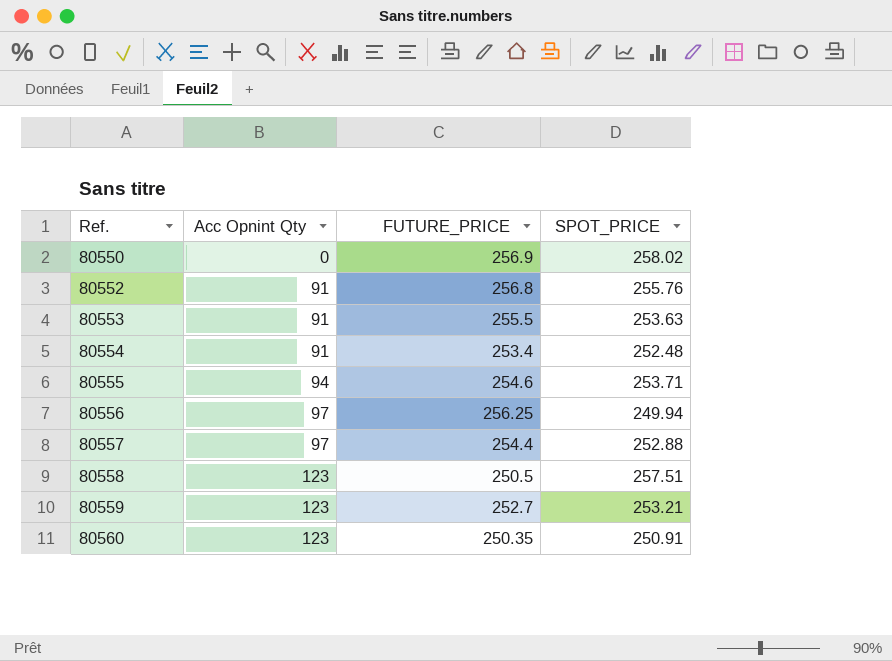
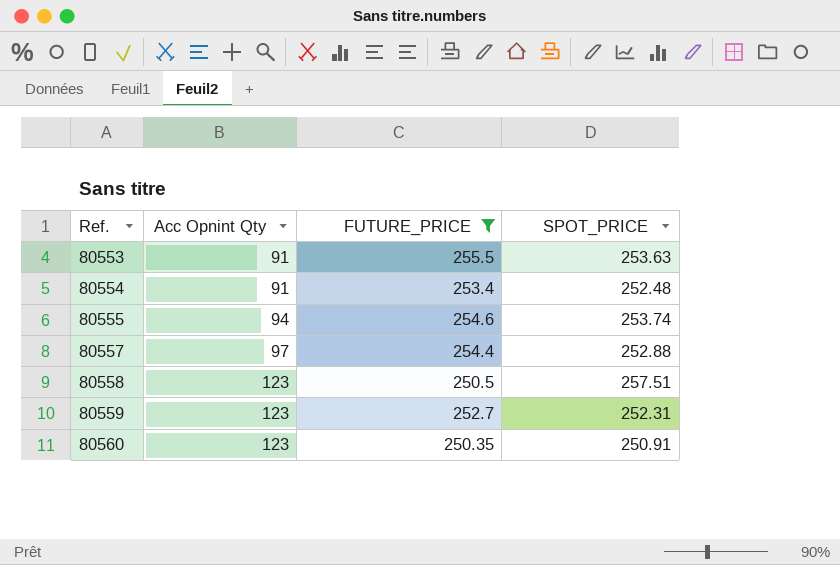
filter: none -> FUTURE_PRICE <= 255.5
80555 | SPOT_PRICE: 253.71 -> 253.74
80559 | SPOT_PRICE: 253.21 -> 252.31

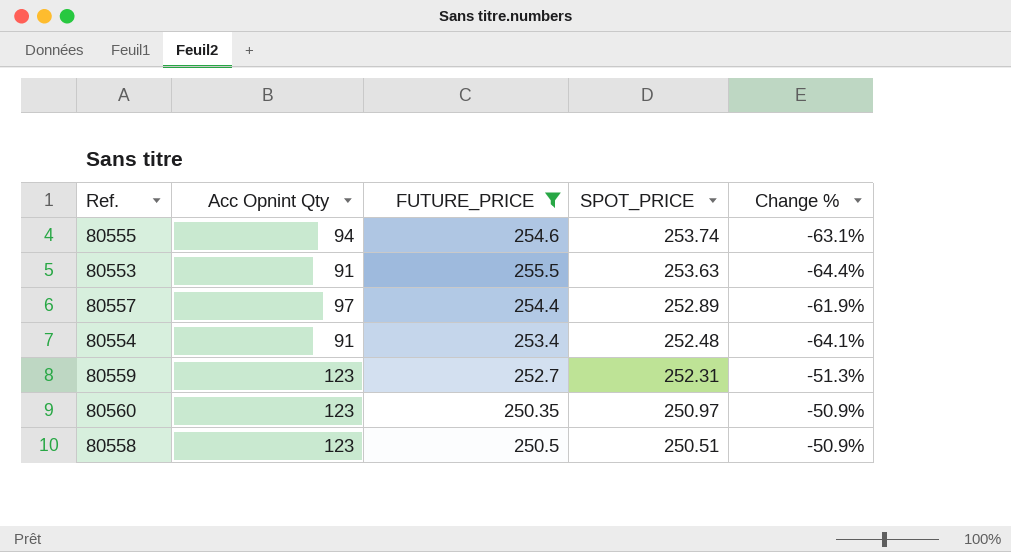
row order: Ref. ascending -> SPOT_PRICE descending
column Change % | formula: none -> ([Acc Opnint Qty] - [FUTURE_PRICE]) / [FUTURE_PRICE]
80557 | SPOT_PRICE: 252.88 -> 252.89
80560 | SPOT_PRICE: 250.91 -> 250.97
80558 | SPOT_PRICE: 257.51 -> 250.51

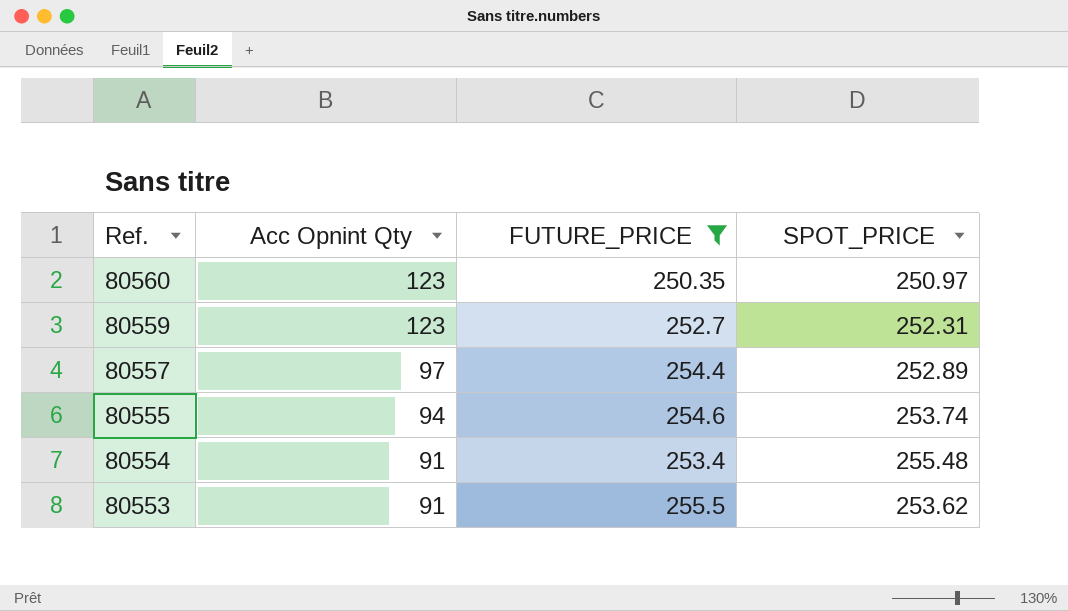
row order: SPOT_PRICE descending -> Ref. descending
column Change % | formula: ([Acc Opnint Qty] - [FUTURE_PRICE]) / [FUTURE_PRICE] -> none
row 80558: 123 | 250.5 | 250.51 | -50.9% -> none
80554 | SPOT_PRICE: 252.48 -> 255.48
80553 | SPOT_PRICE: 253.63 -> 253.62

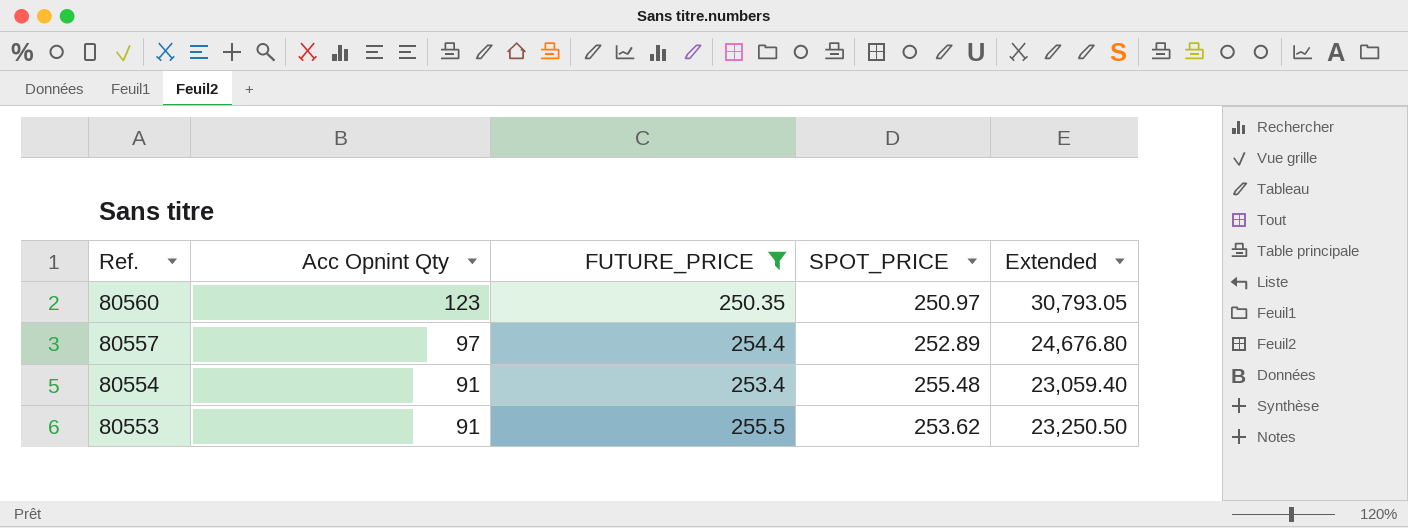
column Extended | formula: none -> [Acc Opnint Qty] * [FUTURE_PRICE]
row 80559: 123 | 252.7 | 252.31 -> none
row 80555: 94 | 254.6 | 253.74 -> none

